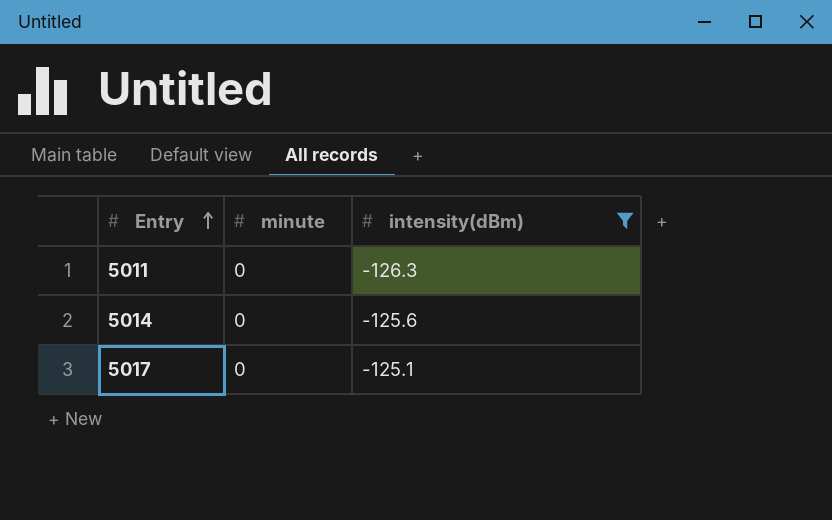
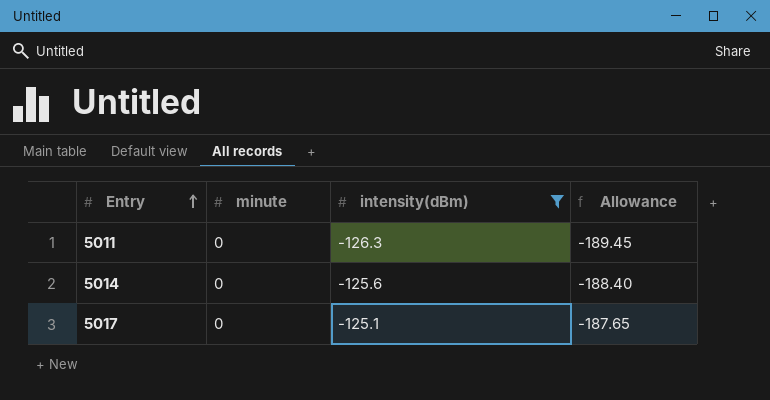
column Allowance | formula: none -> [intensity(dBm)] * 1.5

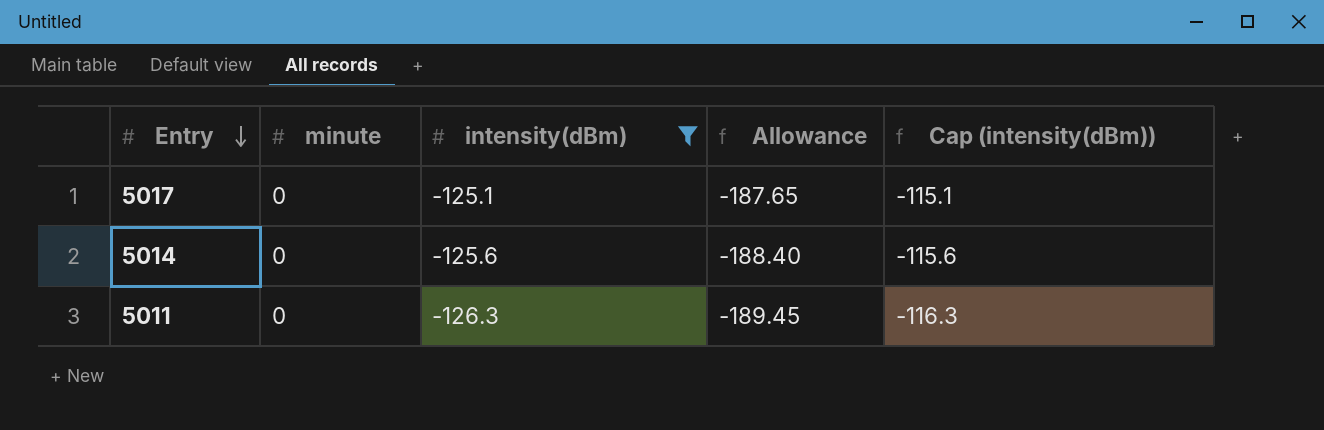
row order: Entry ascending -> Entry descending
column Cap (intensity(dBm)) | formula: none -> [intensity(dBm)] + 10

